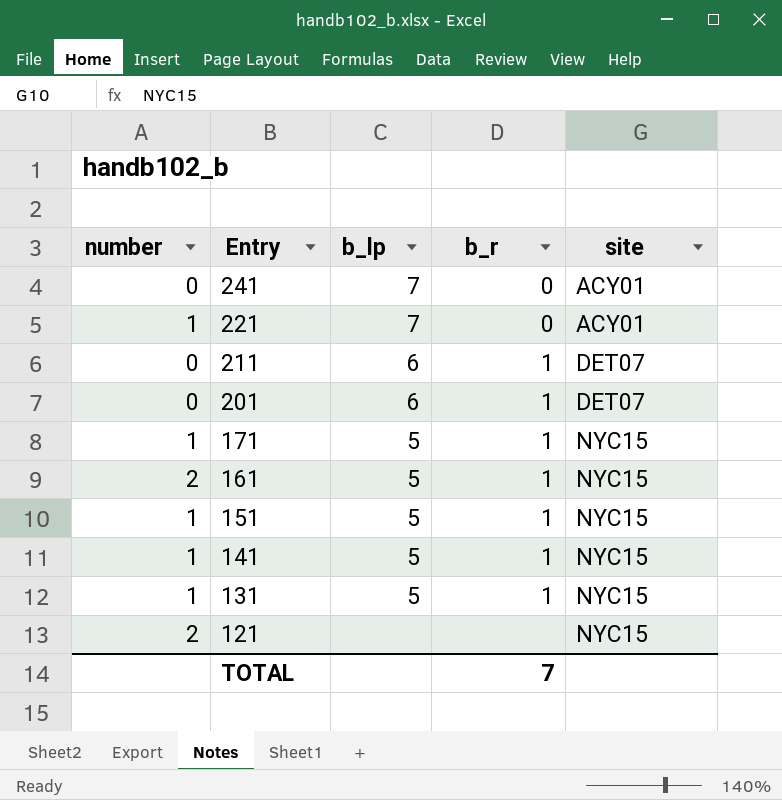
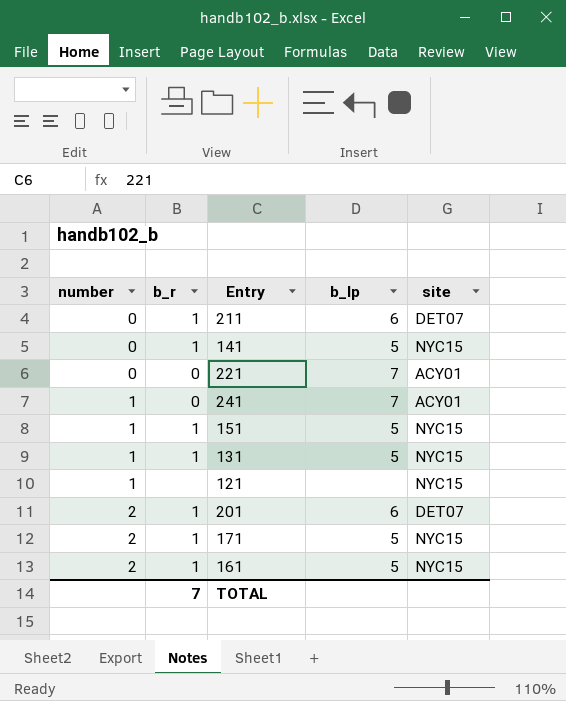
row order: Entry descending -> number ascending
column b_r | position: 4 -> 2
141 | number: 1 -> 0
221 | number: 1 -> 0
241 | number: 0 -> 1
121 | number: 2 -> 1
201 | number: 0 -> 2
171 | number: 1 -> 2

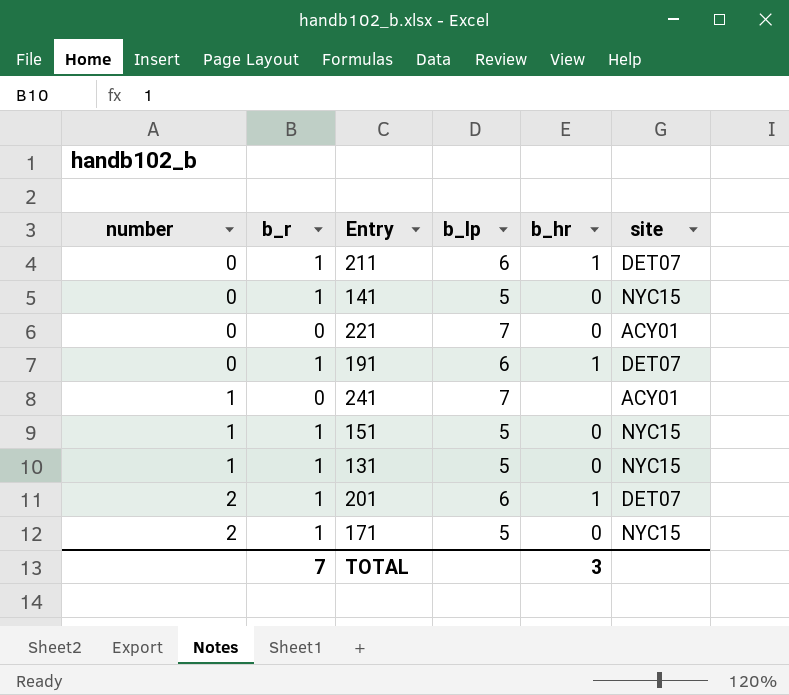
column b_hr | position: none -> 5
row 121: 1 | none | none | NYC15 -> none
row 161: 2 | 1 | 5 | NYC15 -> none
row 191: none -> 0 | 1 | 6 | 1 | DET07

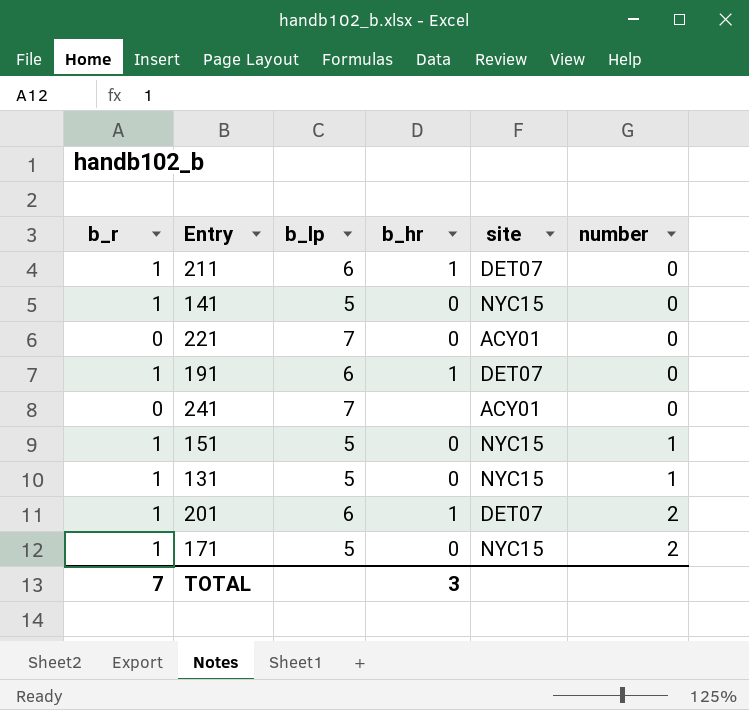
column number | position: 1 -> 6
241 | number: 1 -> 0

